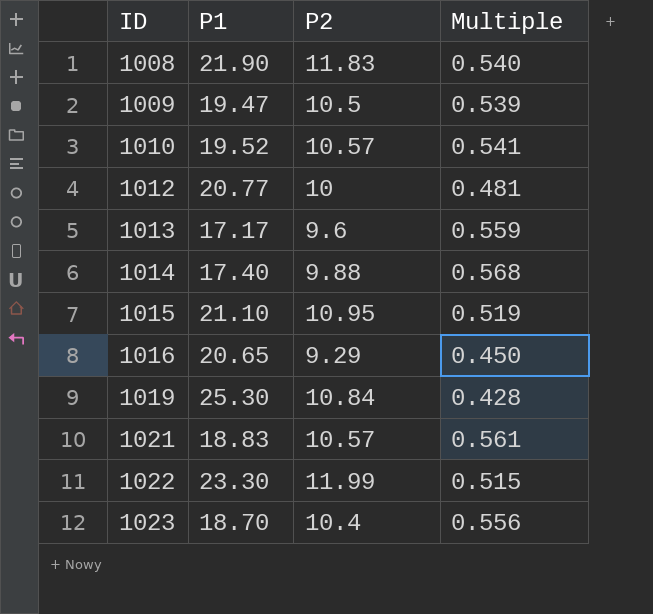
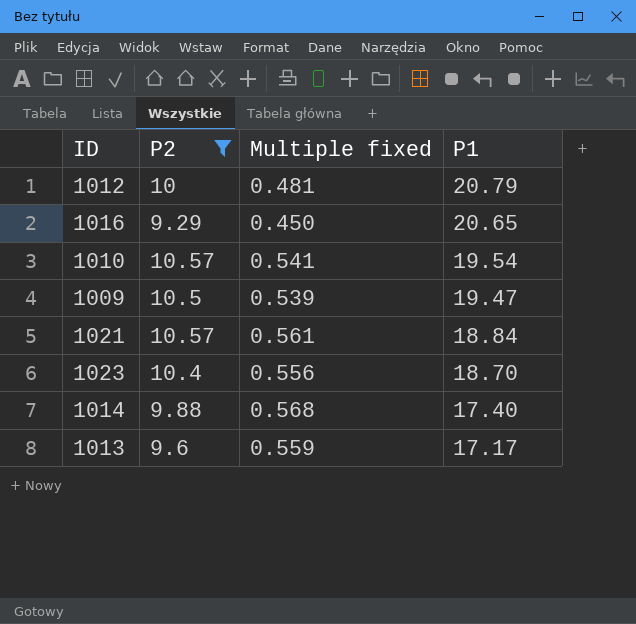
filter: none -> P2 <= 10.57
row order: ID ascending -> P1 descending
column name: Multiple -> Multiple fixed
column P1 | position: 2 -> 4
1012 | P1: 20.77 -> 20.79
1010 | P1: 19.52 -> 19.54
1021 | P1: 18.83 -> 18.84

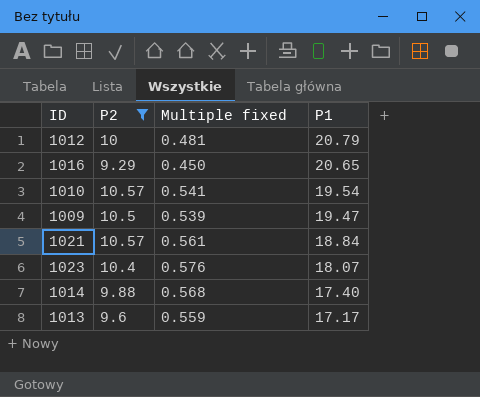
1023 | Multiple fixed: 0.556 -> 0.576
1023 | P1: 18.70 -> 18.07

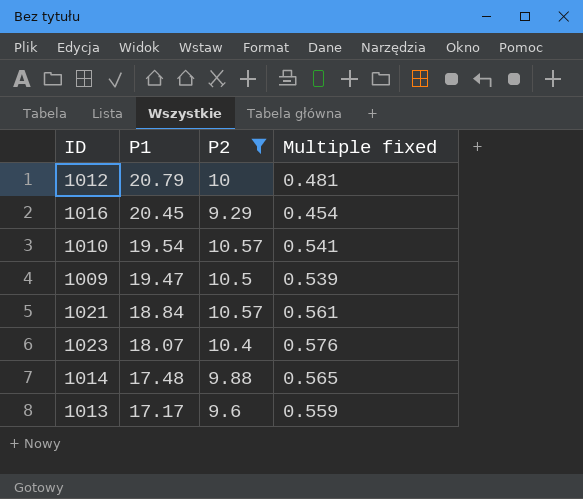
column P1 | position: 4 -> 2
1016 | P1: 20.65 -> 20.45
1016 | Multiple fixed: 0.450 -> 0.454
1014 | P1: 17.40 -> 17.48
1014 | Multiple fixed: 0.568 -> 0.565

